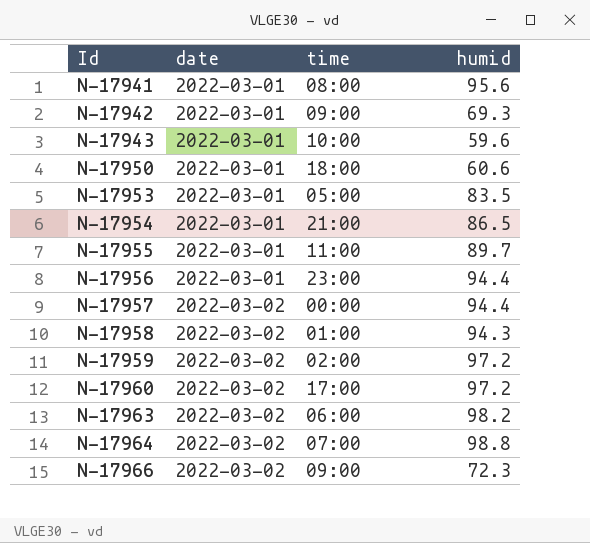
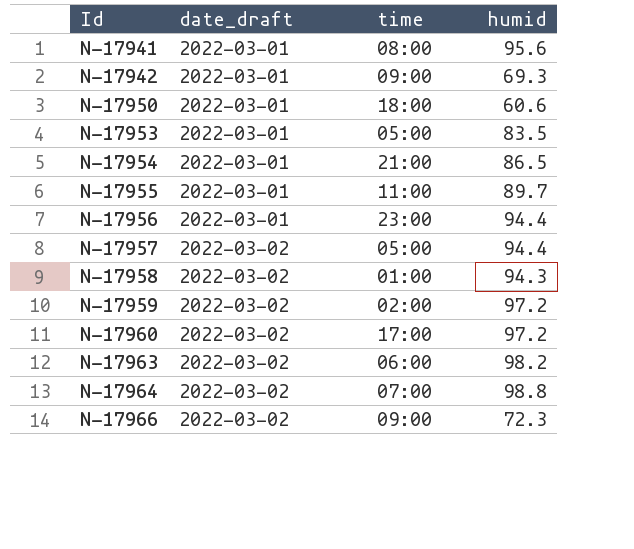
column name: date -> date_draft
row N-17943: 2022-03-01 | 10:00 | 59.6 -> none
N-17957 | time: 00:00 -> 05:00

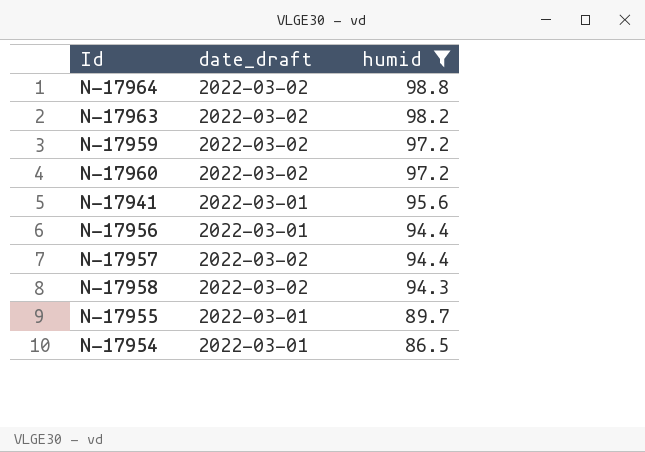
filter: none -> humid >= 86.5
row order: Id ascending -> humid descending
column time | position: 3 -> none

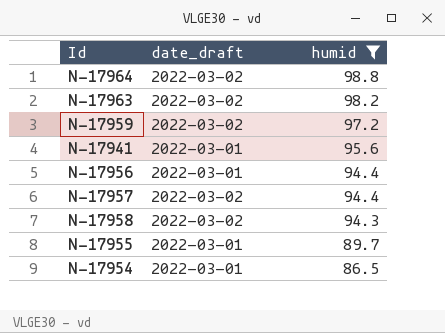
row N-17960: 2022-03-02 | 97.2 -> none

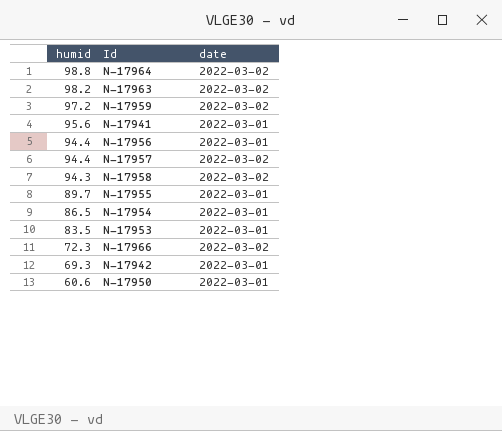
filter: humid >= 86.5 -> none
column humid | position: 3 -> 1
column name: date_draft -> date

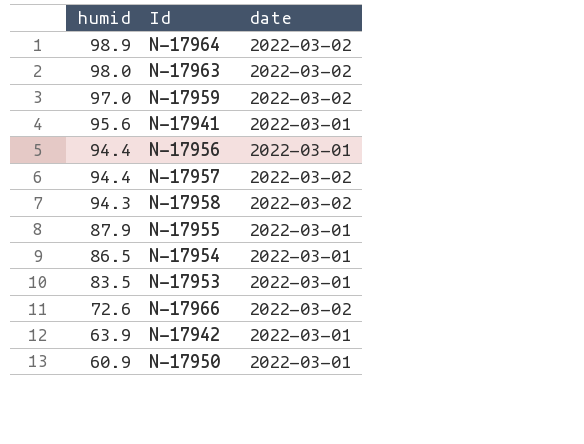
N-17964 | humid: 98.8 -> 98.9
N-17963 | humid: 98.2 -> 98.0
N-17959 | humid: 97.2 -> 97.0
N-17955 | humid: 89.7 -> 87.9
N-17966 | humid: 72.3 -> 72.6
N-17942 | humid: 69.3 -> 63.9
N-17950 | humid: 60.6 -> 60.9

